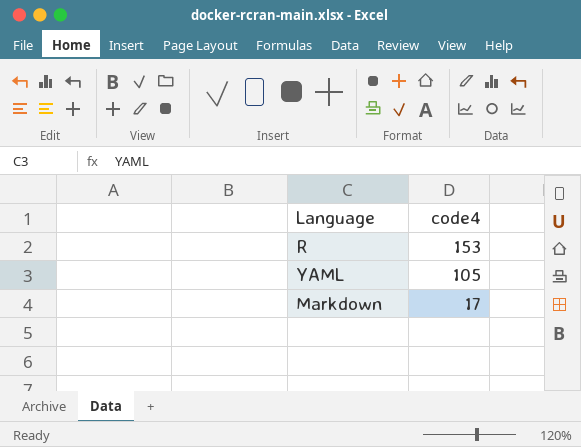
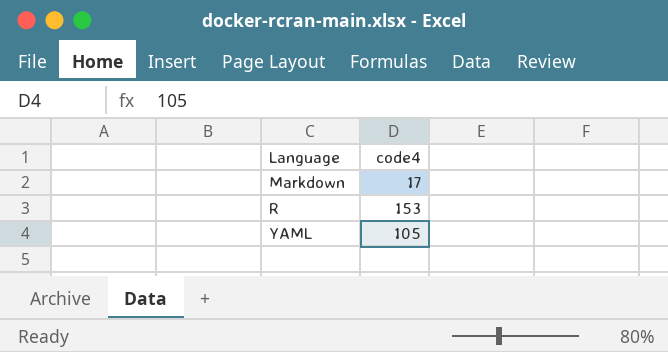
row order: code4 descending -> Language ascending

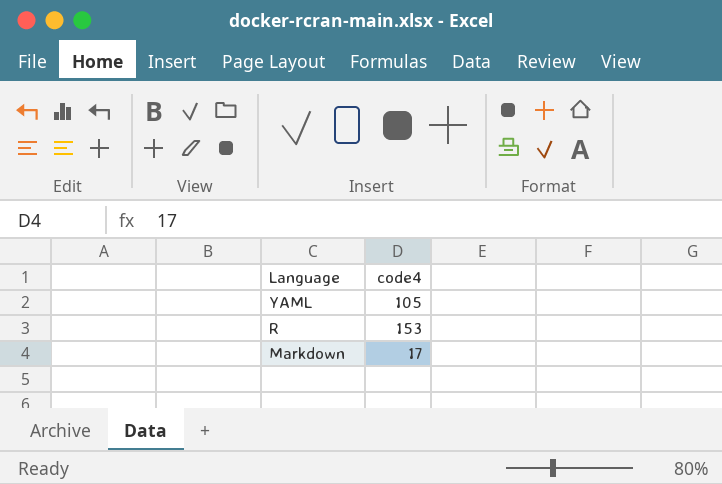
row order: Language ascending -> Language descending

